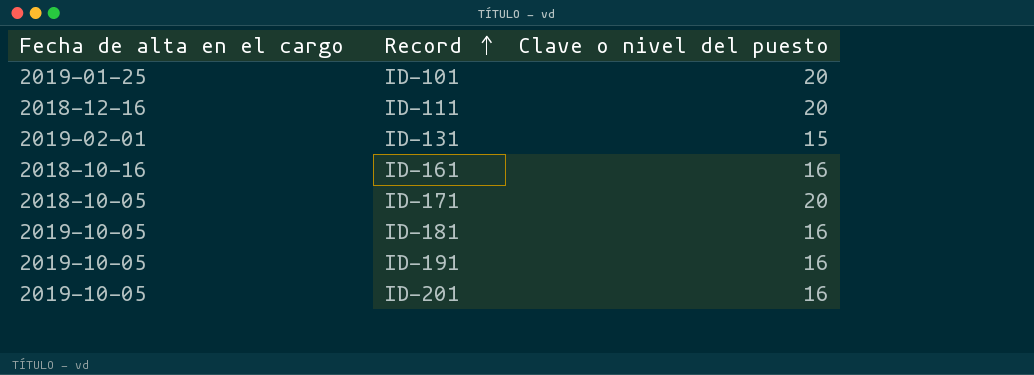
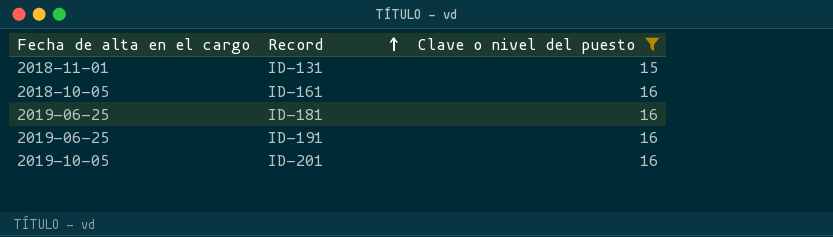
filter: none -> Clave o nivel del puesto != 20
ID-131 | Fecha de alta en el cargo: 2019-02-01 -> 2018-11-01
ID-161 | Fecha de alta en el cargo: 2018-10-16 -> 2018-10-05
ID-181 | Fecha de alta en el cargo: 2019-10-05 -> 2019-06-25
ID-191 | Fecha de alta en el cargo: 2019-10-05 -> 2019-06-25

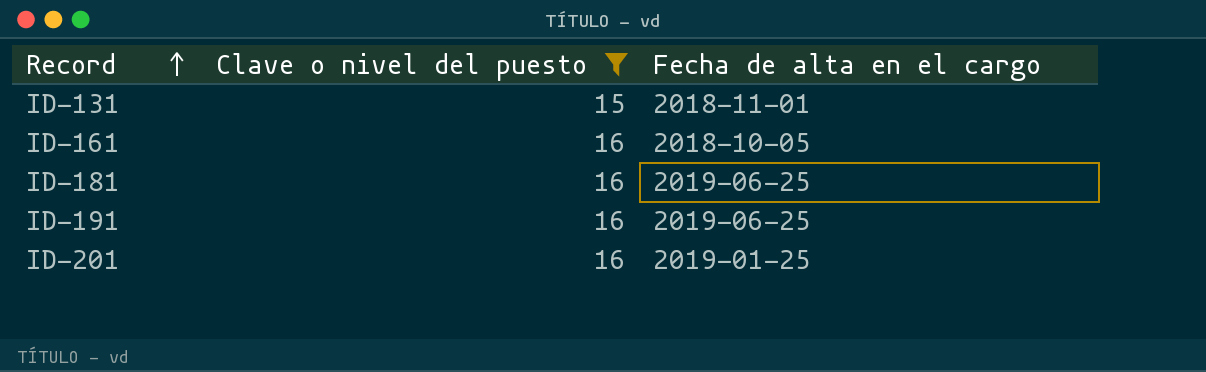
column Fecha de alta en el cargo | position: 1 -> 3
ID-201 | Fecha de alta en el cargo: 2019-10-05 -> 2019-01-25

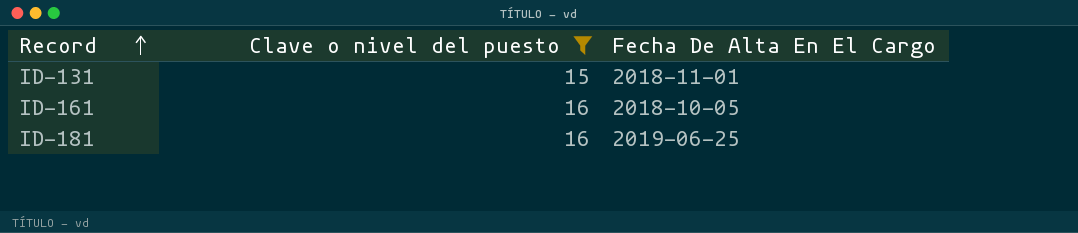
column name: Fecha de alta en el cargo -> Fecha De Alta En El Cargo
row ID-191: 16 | 2019-06-25 -> none
row ID-201: 16 | 2019-01-25 -> none

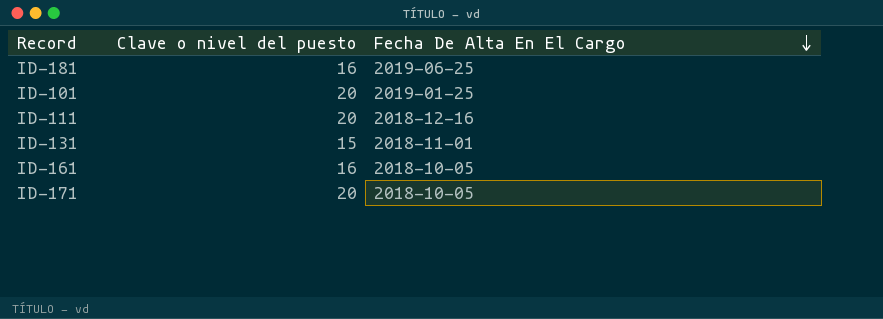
filter: Clave o nivel del puesto != 20 -> none
row order: Record ascending -> Fecha De Alta En El Cargo descending

